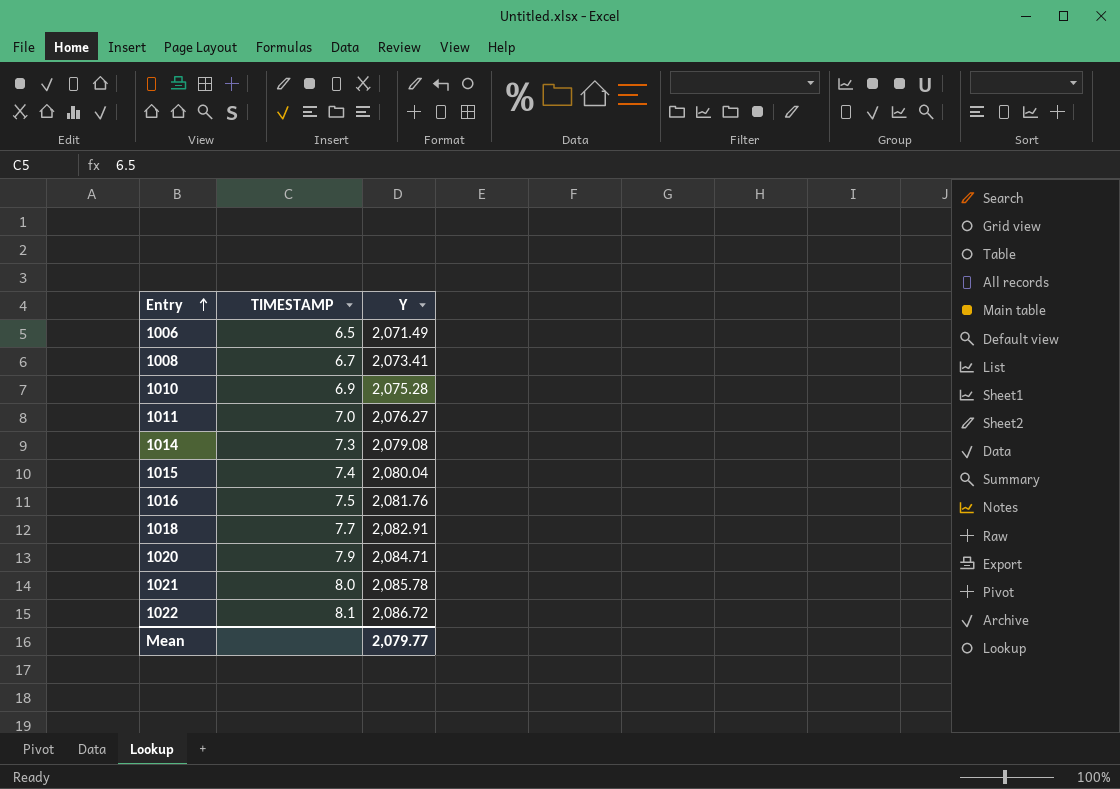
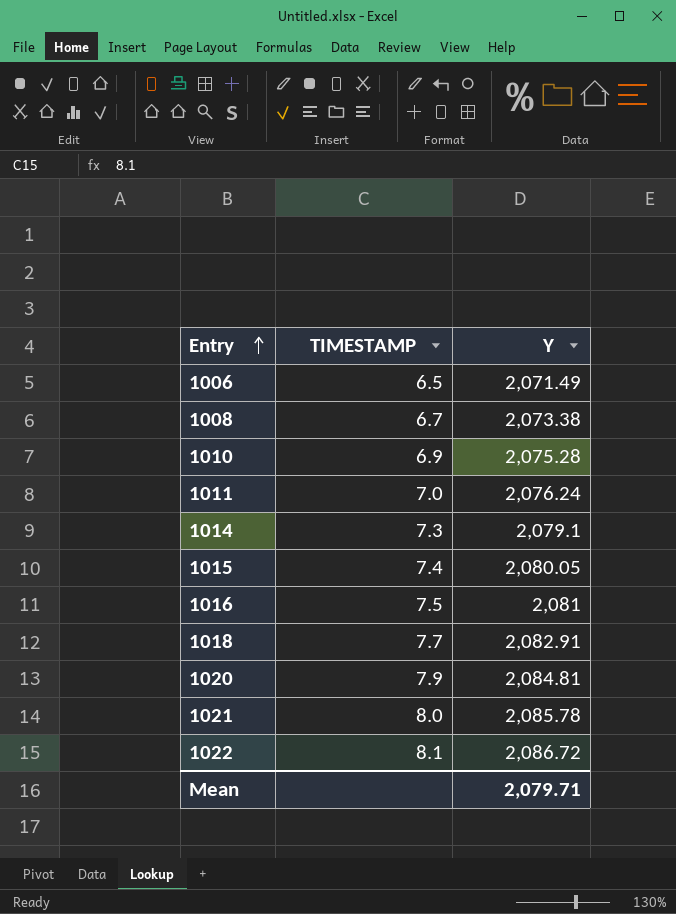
1008 | Y: 2,073.41 -> 2,073.38
1011 | Y: 2,076.27 -> 2,076.24
1014 | Y: 2,079.08 -> 2,079.1
1015 | Y: 2,080.04 -> 2,080.05
1016 | Y: 2,081.76 -> 2,081
1020 | Y: 2,084.71 -> 2,084.81
Mean | Y: 2,079.77 -> 2,079.71

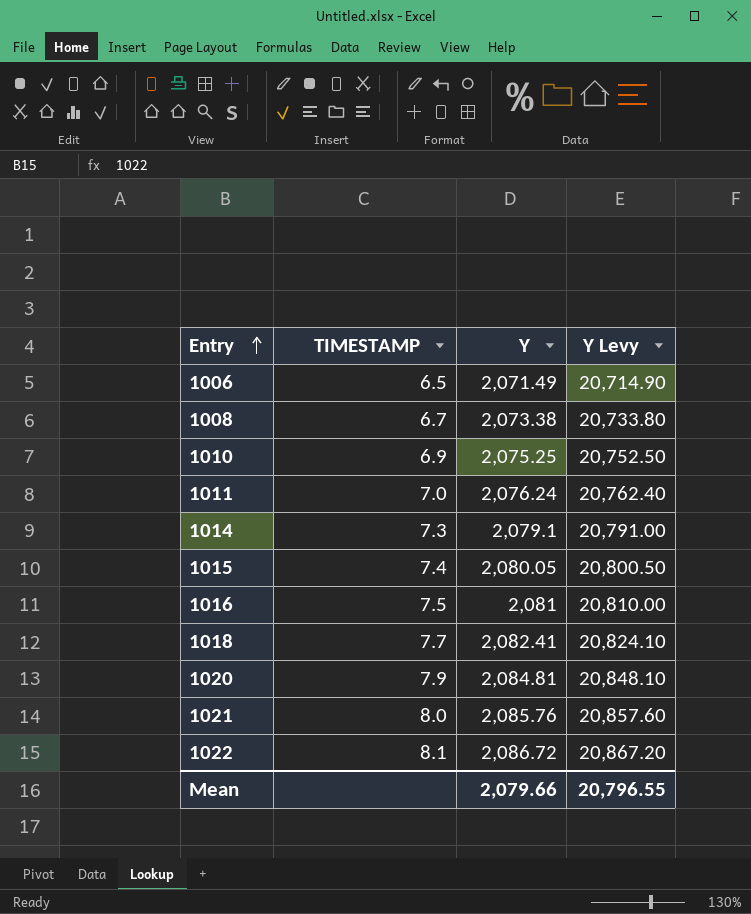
column Y Levy | formula: none -> [Y] * 10
1010 | Y: 2,075.28 -> 2,075.25
1018 | Y: 2,082.91 -> 2,082.41
1021 | Y: 2,085.78 -> 2,085.76
Mean | Y: 2,079.71 -> 2,079.66

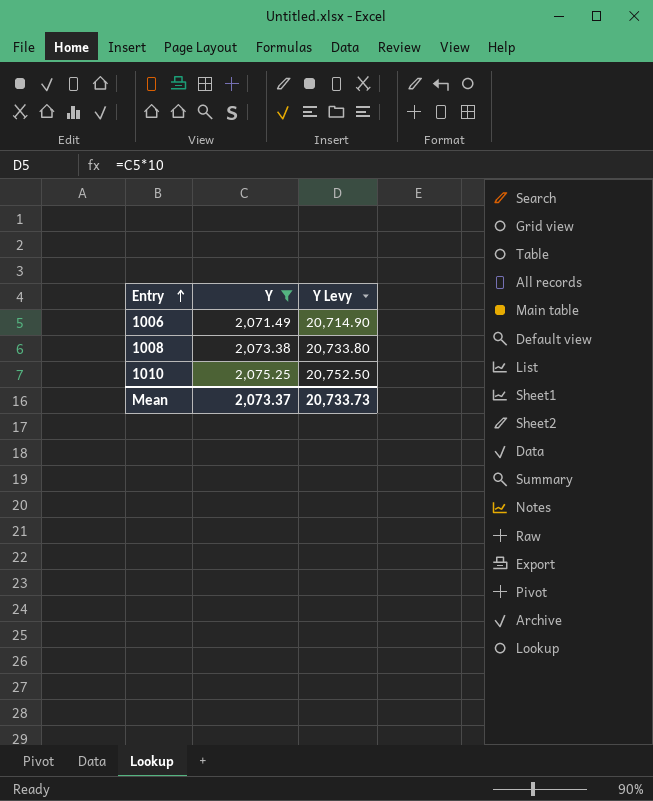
filter: none -> Y <= 2,075.25
column TIMESTAMP | position: 2 -> none
Mean | Y: 2,079.66 -> 2,073.37
Mean | Y Levy: 20,796.55 -> 20,733.73

